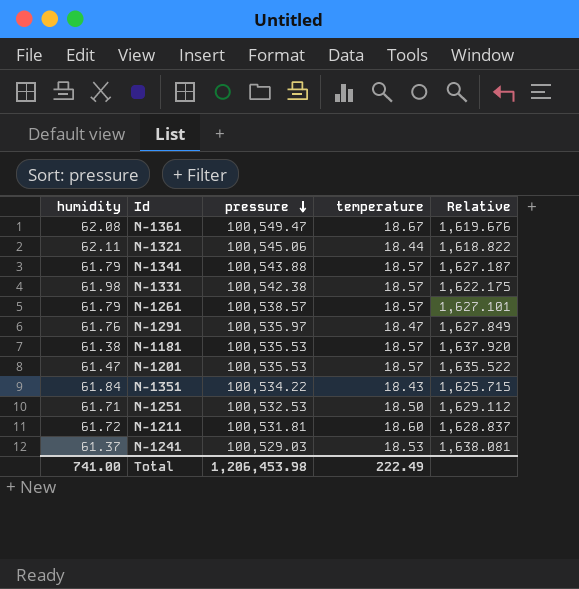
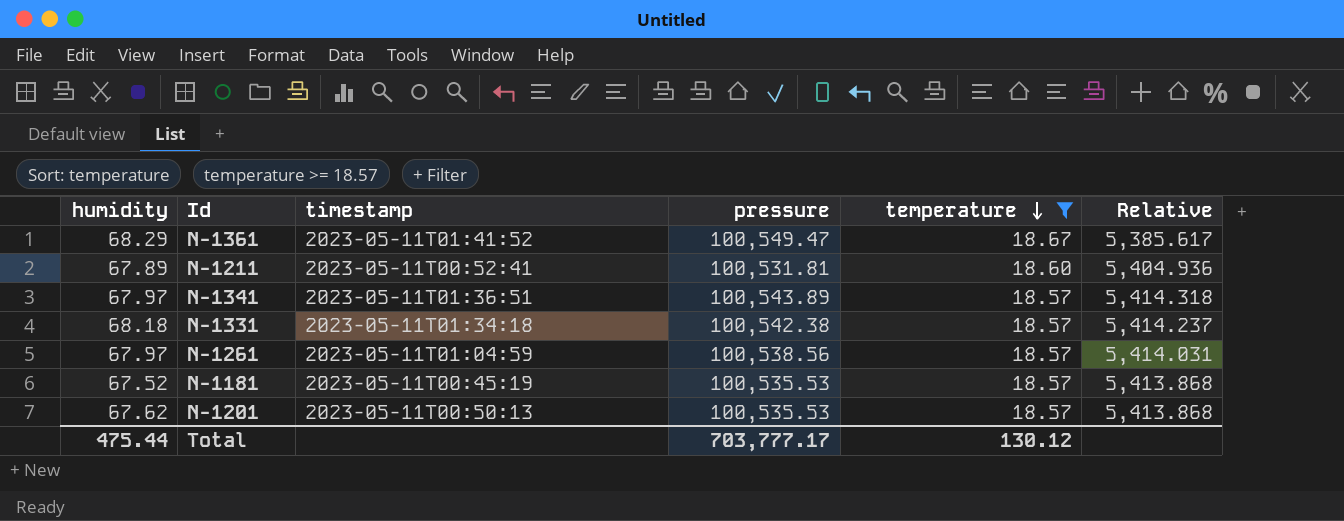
filter: none -> temperature >= 18.57
row order: pressure descending -> temperature descending
column timestamp | position: none -> 3
column Relative | formula: [pressure] / [humidity] -> [pressure] / [temperature]
N-1361 | humidity: 62.08 -> 68.29
N-1211 | humidity: 61.72 -> 67.89
N-1341 | humidity: 61.79 -> 67.97
N-1341 | pressure: 100,543.88 -> 100,543.89
N-1331 | humidity: 61.98 -> 68.18
N-1261 | humidity: 61.79 -> 67.97
N-1261 | pressure: 100,538.57 -> 100,538.56
N-1181 | humidity: 61.38 -> 67.52
N-1201 | humidity: 61.47 -> 67.62
Total | humidity: 741.00 -> 475.44
Total | pressure: 1,206,453.98 -> 703,777.17
Total | temperature: 222.49 -> 130.12

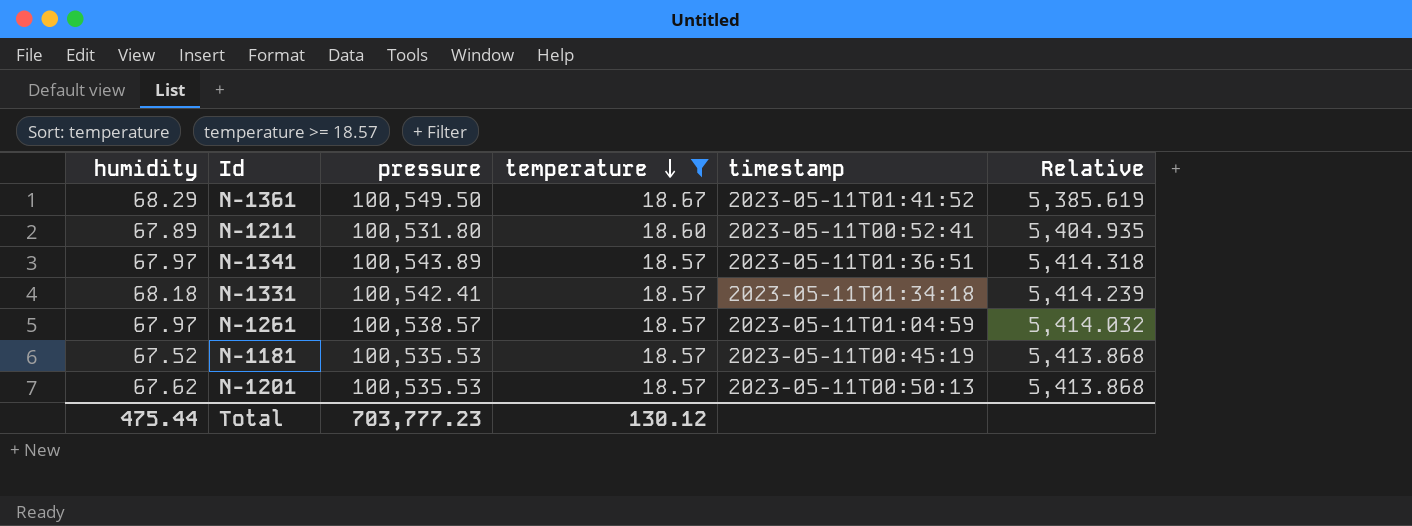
column timestamp | position: 3 -> 5
N-1361 | pressure: 100,549.47 -> 100,549.50
N-1361 | Relative: 5,385.617 -> 5,385.619
N-1211 | pressure: 100,531.81 -> 100,531.80
N-1211 | Relative: 5,404.936 -> 5,404.935
N-1331 | pressure: 100,542.38 -> 100,542.41
N-1331 | Relative: 5,414.237 -> 5,414.239
N-1261 | pressure: 100,538.56 -> 100,538.57
N-1261 | Relative: 5,414.031 -> 5,414.032
Total | pressure: 703,777.17 -> 703,777.23

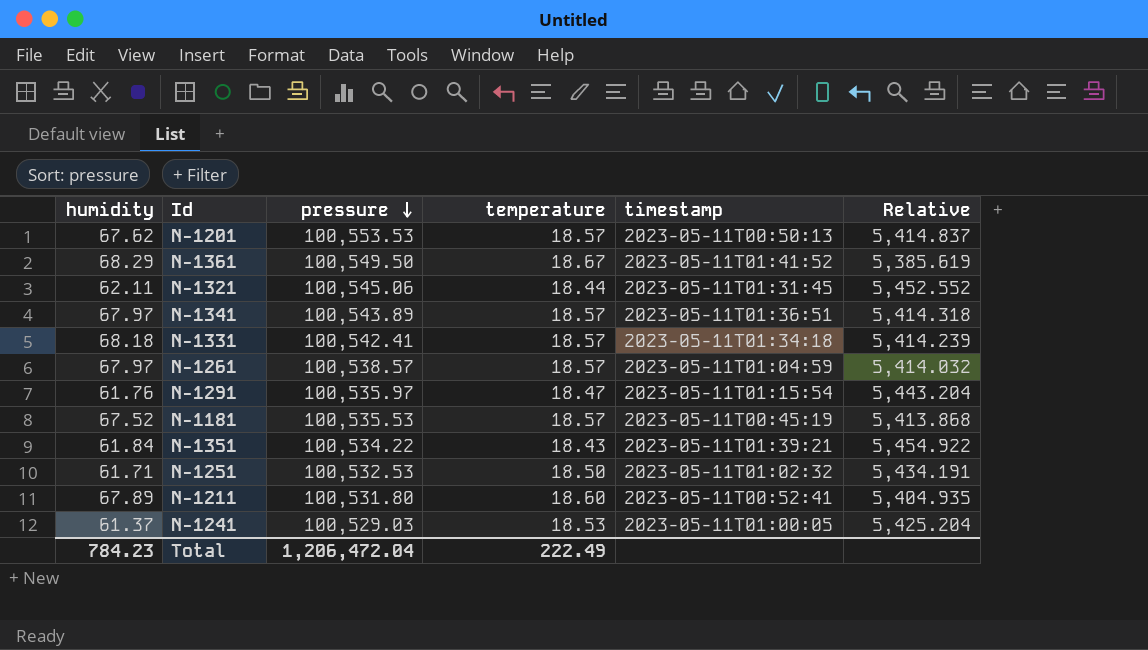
filter: temperature >= 18.57 -> none
row order: temperature descending -> pressure descending
N-1201 | pressure: 100,535.53 -> 100,553.53
N-1201 | Relative: 5,413.868 -> 5,414.837
Total | humidity: 475.44 -> 784.23
Total | pressure: 703,777.23 -> 1,206,472.04
Total | temperature: 130.12 -> 222.49

